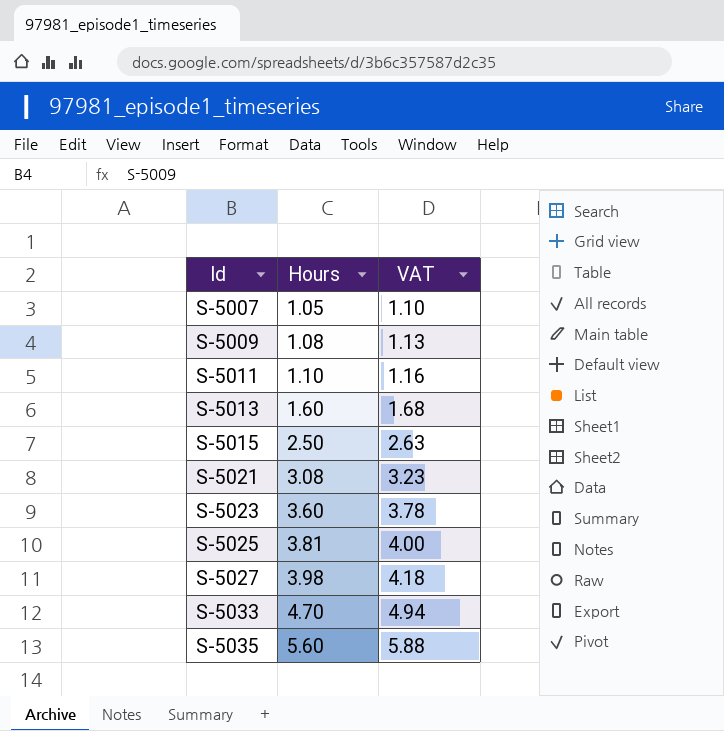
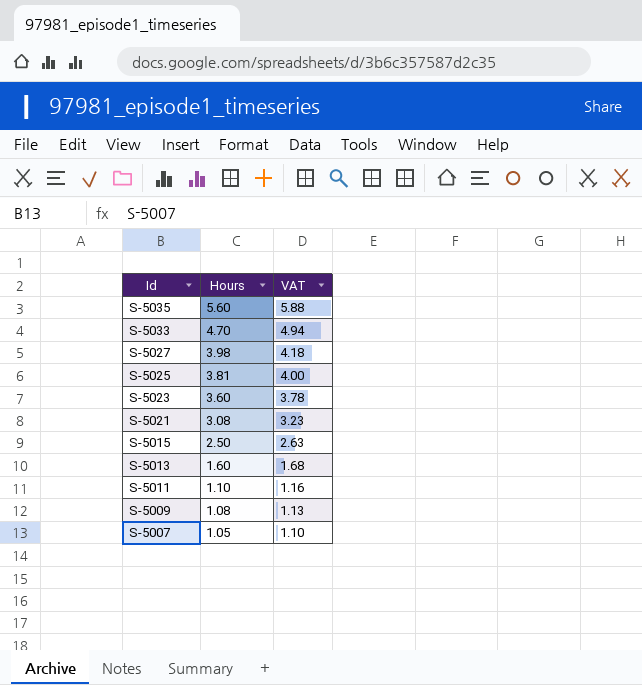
row order: Id ascending -> Id descending

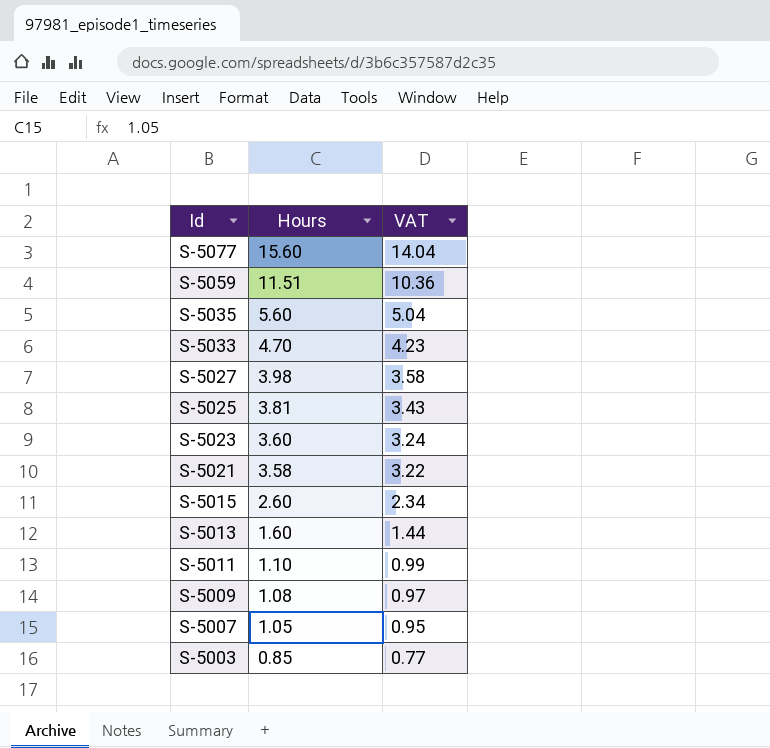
column VAT | formula: [Hours] * 1.05 -> [Hours] * 0.9
row S-5077: none -> 15.60 | 14.04
row S-5059: none -> 11.51 | 10.36
S-5021 | Hours: 3.08 -> 3.58
S-5015 | Hours: 2.50 -> 2.60
row S-5003: none -> 0.85 | 0.77

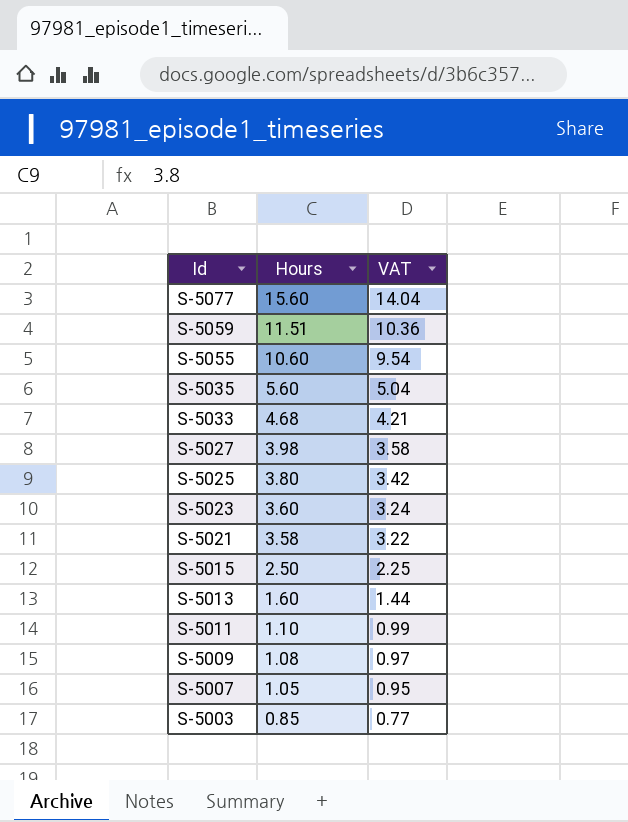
row S-5055: none -> 10.60 | 9.54
S-5033 | Hours: 4.70 -> 4.68
S-5033 | VAT: 4.23 -> 4.21
S-5025 | Hours: 3.81 -> 3.80
S-5025 | VAT: 3.43 -> 3.42
S-5015 | Hours: 2.60 -> 2.50
S-5015 | VAT: 2.34 -> 2.25

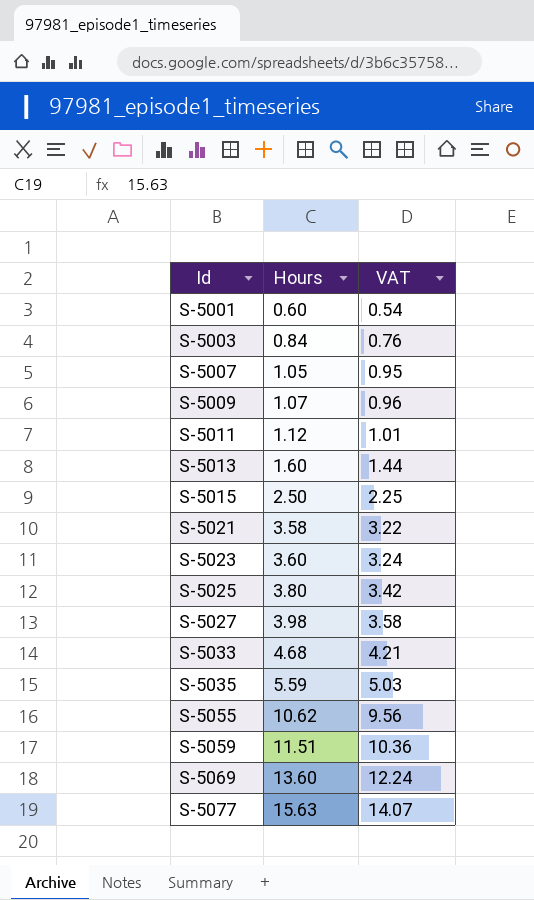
row order: Id descending -> Id ascending
row S-5001: none -> 0.60 | 0.54
S-5003 | Hours: 0.85 -> 0.84
S-5003 | VAT: 0.77 -> 0.76
S-5009 | Hours: 1.08 -> 1.07
S-5009 | VAT: 0.97 -> 0.96
S-5011 | Hours: 1.10 -> 1.12
S-5011 | VAT: 0.99 -> 1.01
S-5035 | Hours: 5.60 -> 5.59
S-5035 | VAT: 5.04 -> 5.03
S-5055 | Hours: 10.60 -> 10.62
S-5055 | VAT: 9.54 -> 9.56
row S-5069: none -> 13.60 | 12.24
S-5077 | Hours: 15.60 -> 15.63
S-5077 | VAT: 14.04 -> 14.07

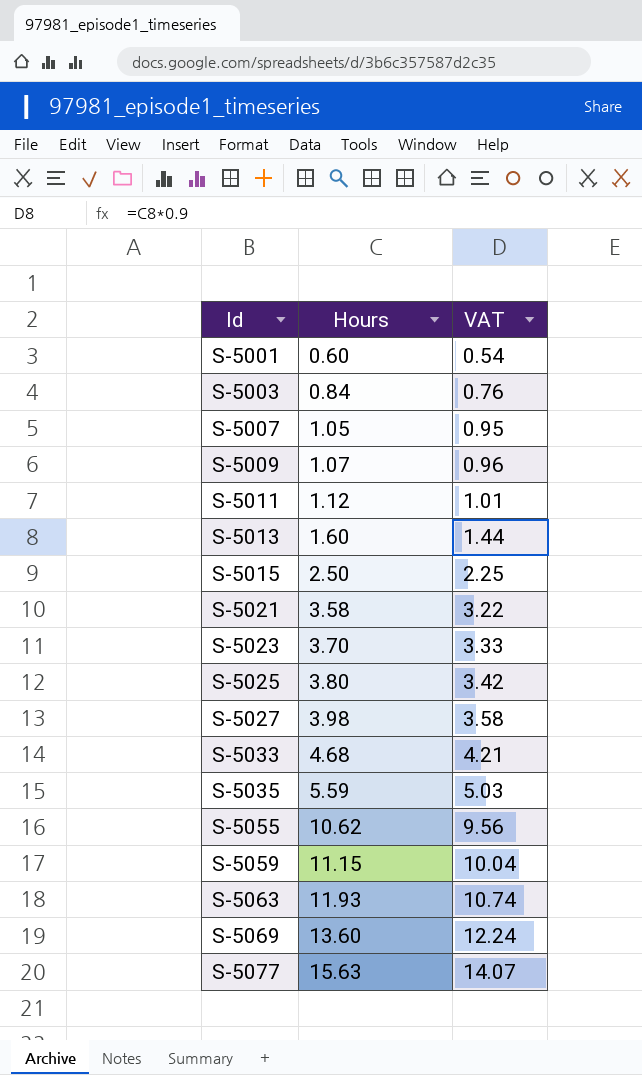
S-5023 | Hours: 3.60 -> 3.70
S-5023 | VAT: 3.24 -> 3.33
S-5059 | Hours: 11.51 -> 11.15
S-5059 | VAT: 10.36 -> 10.04
row S-5063: none -> 11.93 | 10.74

